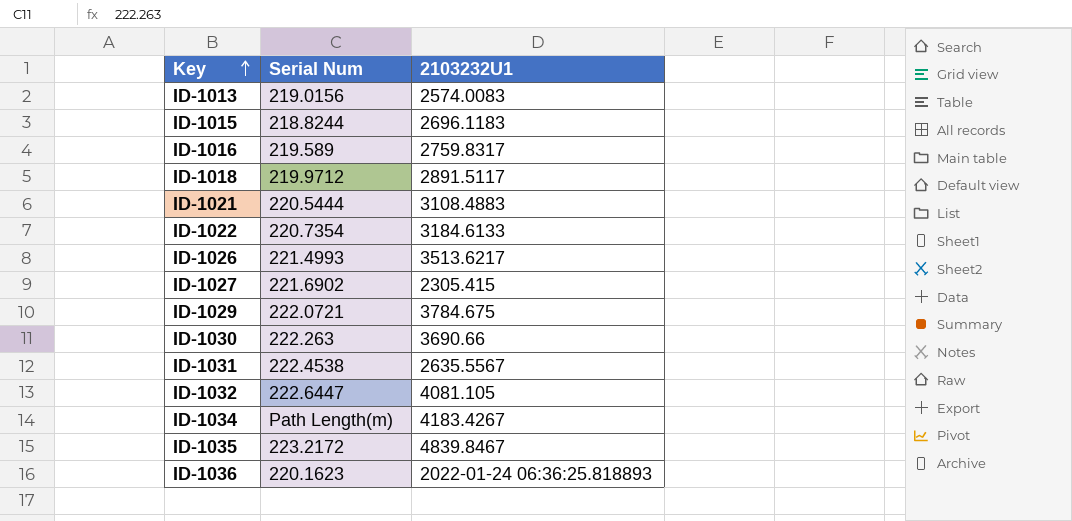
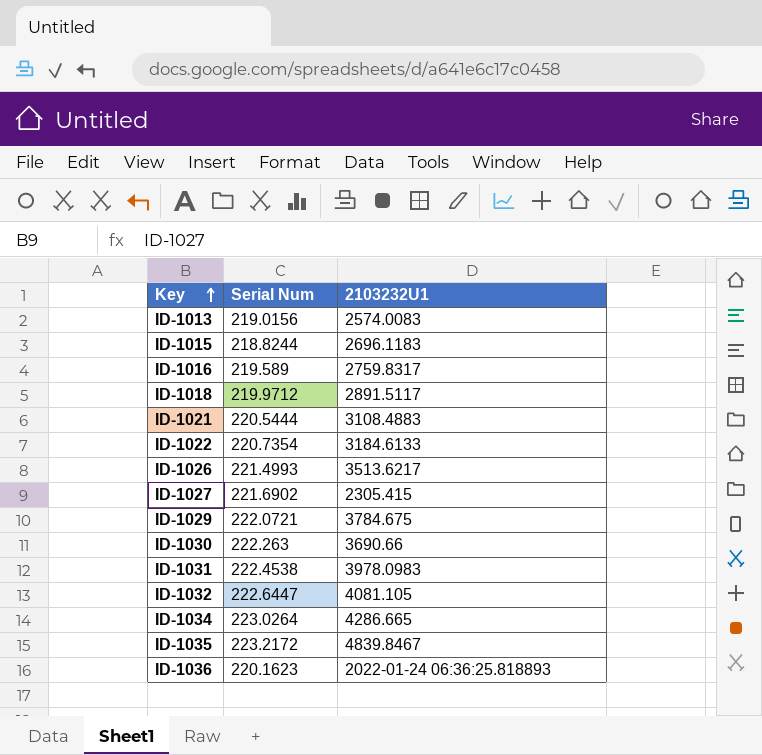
ID-1031 | 2103232U1: 2635.5567 -> 3978.0983
ID-1034 | Serial Num: Path Length(m) -> 223.0264
ID-1034 | 2103232U1: 4183.4267 -> 4286.665

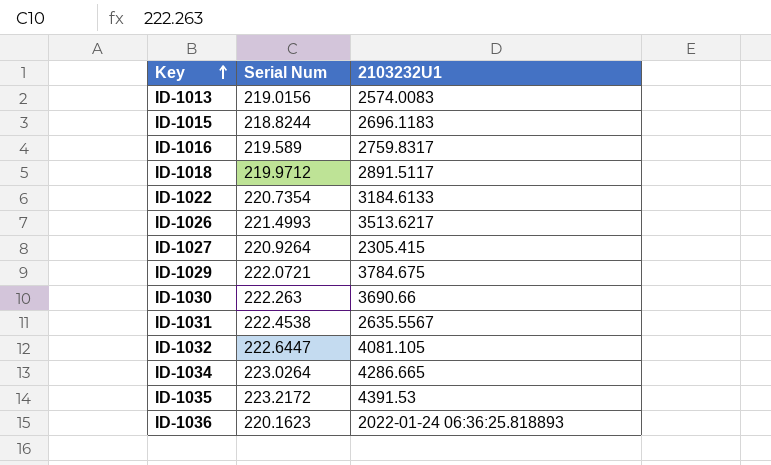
row ID-1021: 220.5444 | 3108.4883 -> none
ID-1027 | Serial Num: 221.6902 -> 220.9264
ID-1031 | 2103232U1: 3978.0983 -> 2635.5567
ID-1035 | 2103232U1: 4839.8467 -> 4391.53

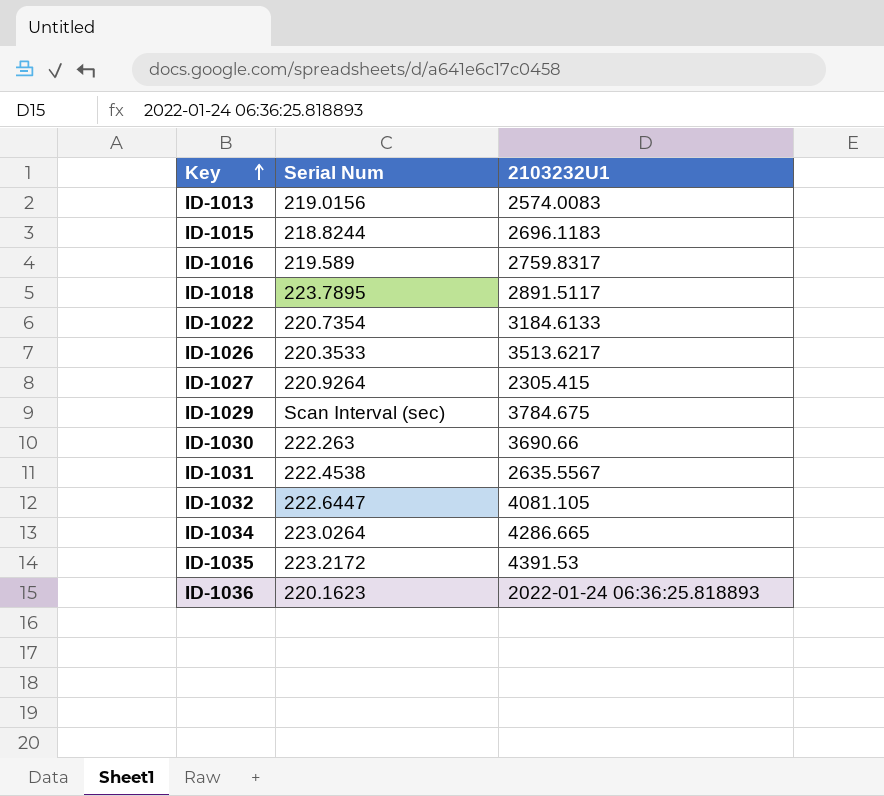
ID-1018 | Serial Num: 219.9712 -> 223.7895
ID-1026 | Serial Num: 221.4993 -> 220.3533
ID-1029 | Serial Num: 222.0721 -> Scan Interval (sec)

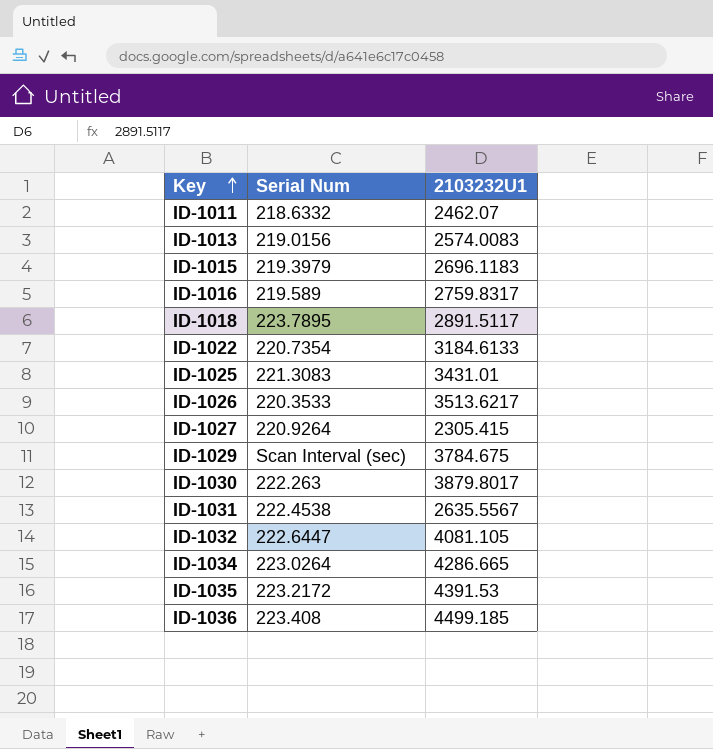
row ID-1011: none -> 218.6332 | 2462.07
ID-1015 | Serial Num: 218.8244 -> 219.3979
row ID-1025: none -> 221.3083 | 3431.01
ID-1030 | 2103232U1: 3690.66 -> 3879.8017
ID-1036 | Serial Num: 220.1623 -> 223.408
ID-1036 | 2103232U1: 2022-01-24 06:36:25.818893 -> 4499.185

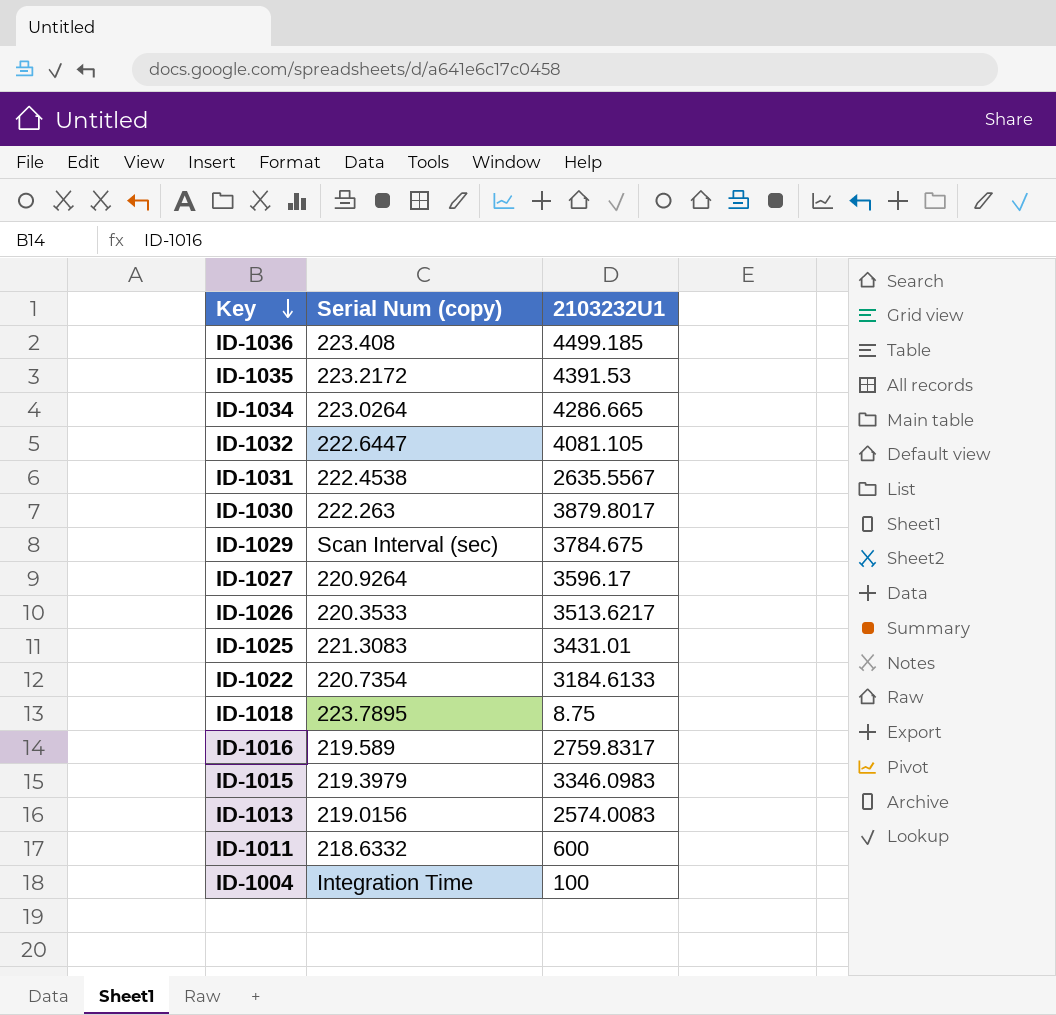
row order: Key ascending -> Key descending
column name: Serial Num -> Serial Num (copy)
ID-1027 | 2103232U1: 2305.415 -> 3596.17
ID-1018 | 2103232U1: 2891.5117 -> 8.75
ID-1015 | 2103232U1: 2696.1183 -> 3346.0983
ID-1011 | 2103232U1: 2462.07 -> 600
row ID-1004: none -> Integration Time | 100

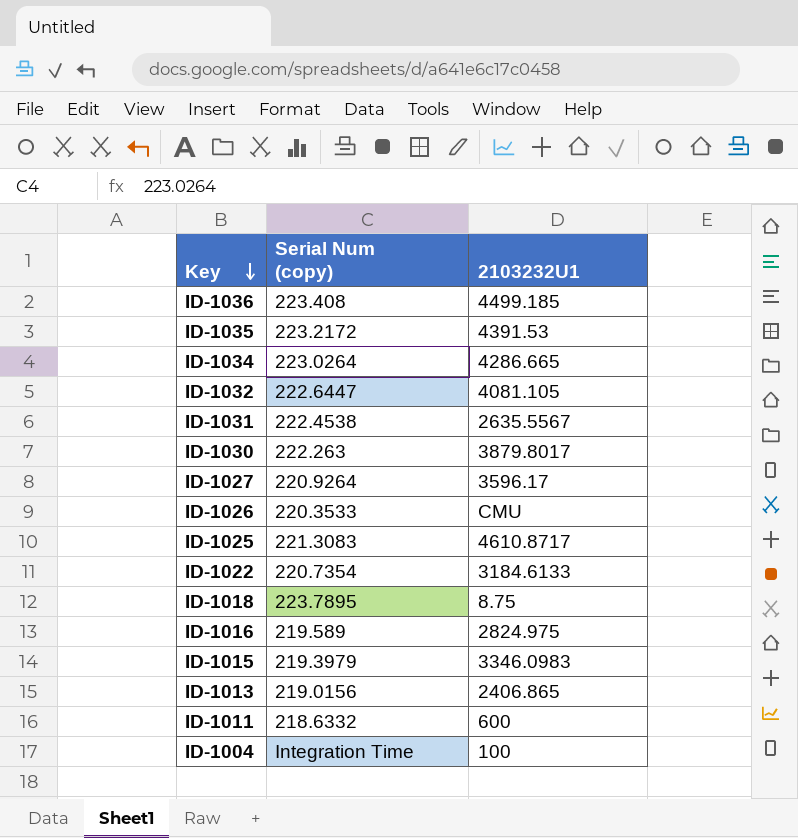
row ID-1029: Scan Interval (sec) | 3784.675 -> none
ID-1026 | 2103232U1: 3513.6217 -> CMU
ID-1025 | 2103232U1: 3431.01 -> 4610.8717
ID-1016 | 2103232U1: 2759.8317 -> 2824.975
ID-1013 | 2103232U1: 2574.0083 -> 2406.865

